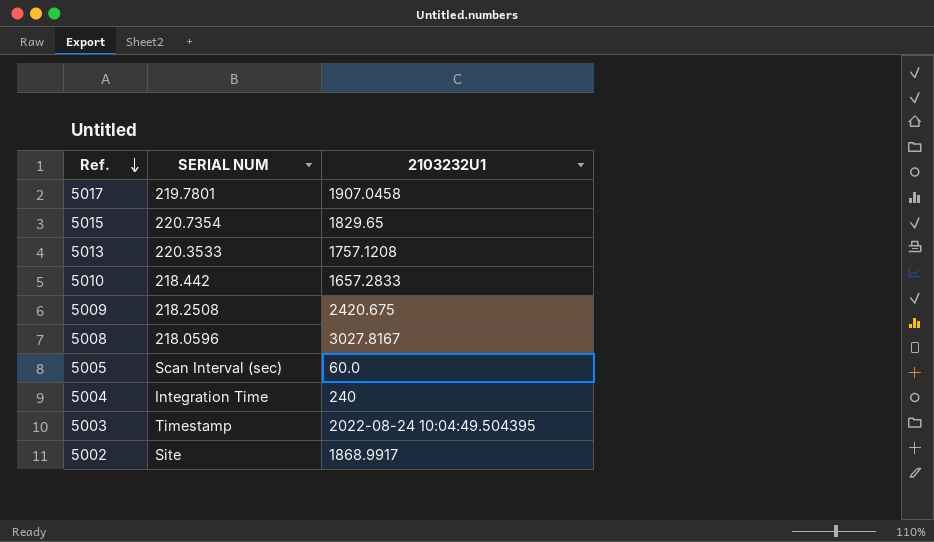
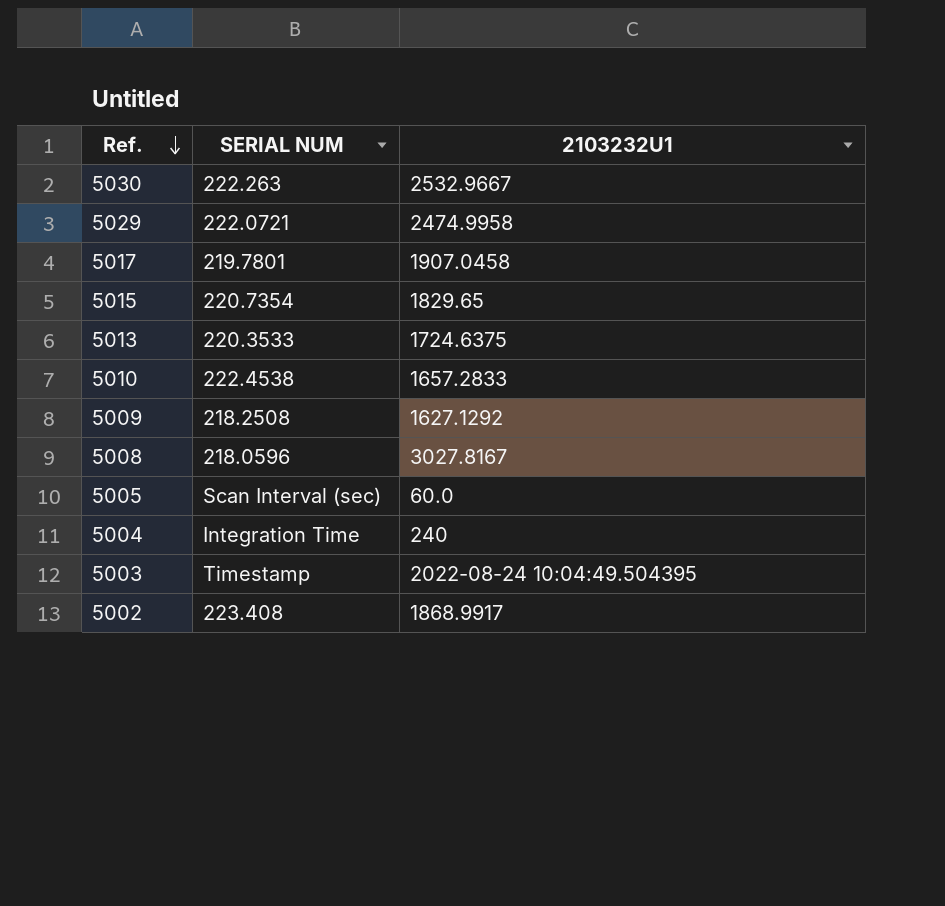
row 5030: none -> 222.263 | 2532.9667
row 5029: none -> 222.0721 | 2474.9958
5013 | 2103232U1: 1757.1208 -> 1724.6375
5010 | SERIAL NUM: 218.442 -> 222.4538
5009 | 2103232U1: 2420.675 -> 1627.1292
5002 | SERIAL NUM: Site -> 223.408

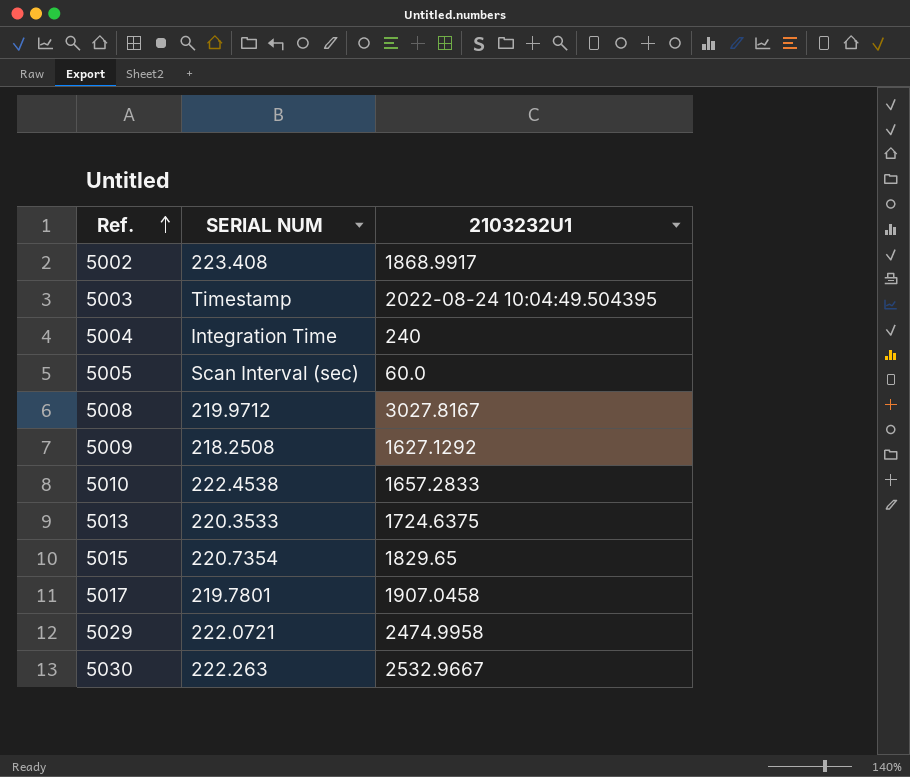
row order: Ref. descending -> Ref. ascending
5008 | SERIAL NUM: 218.0596 -> 219.9712

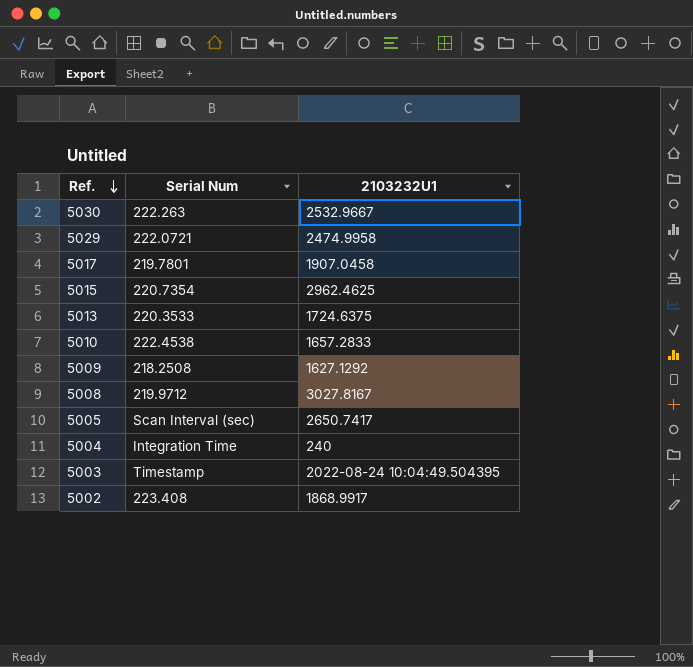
row order: Ref. ascending -> Ref. descending
column name: SERIAL NUM -> Serial Num
5015 | 2103232U1: 1829.65 -> 2962.4625
5005 | 2103232U1: 60.0 -> 2650.7417

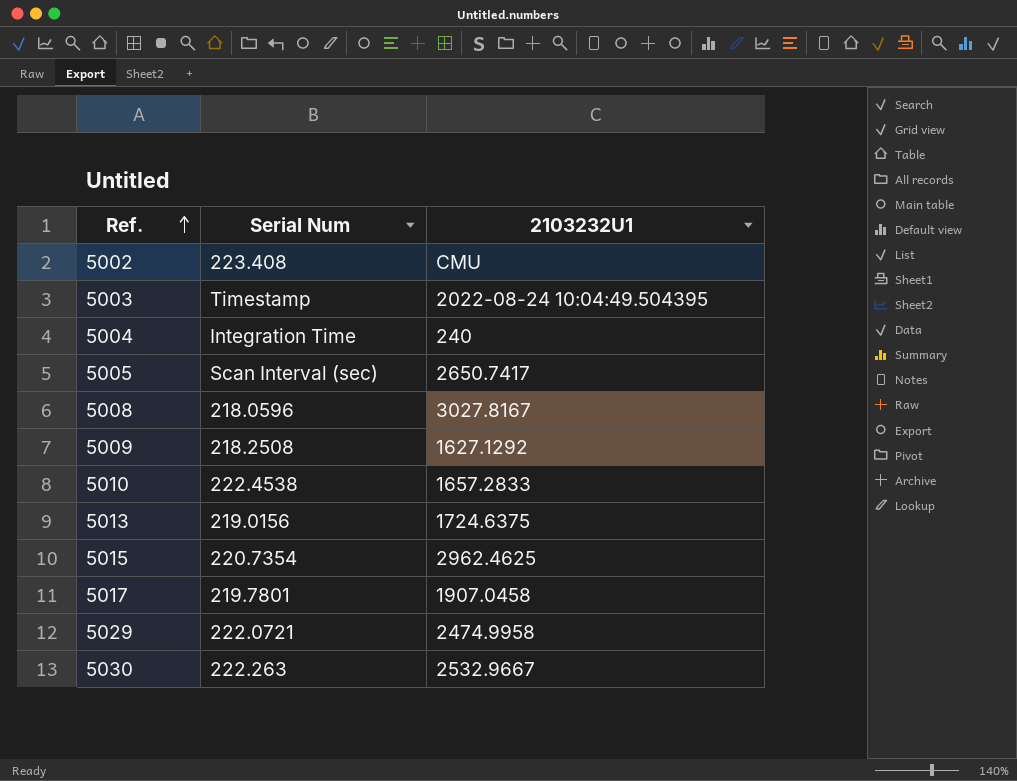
row order: Ref. descending -> Ref. ascending
5002 | 2103232U1: 1868.9917 -> CMU
5008 | Serial Num: 219.9712 -> 218.0596
5013 | Serial Num: 220.3533 -> 219.0156

